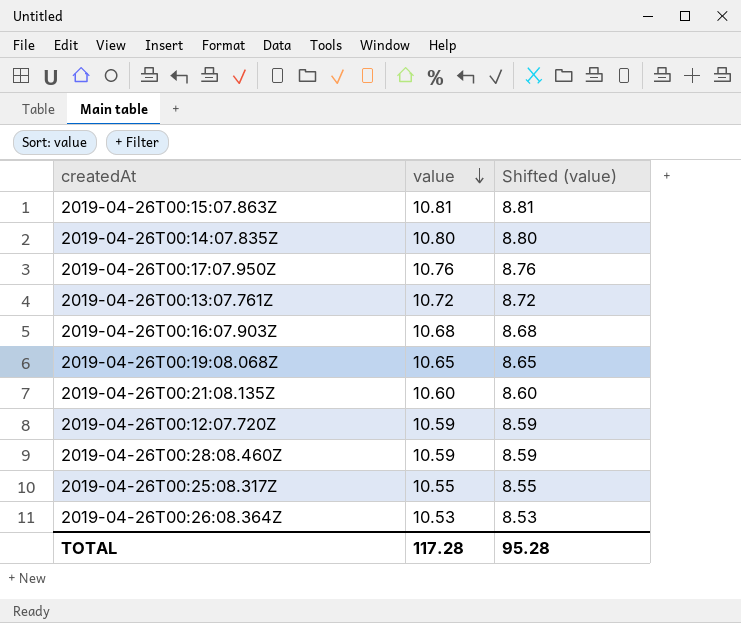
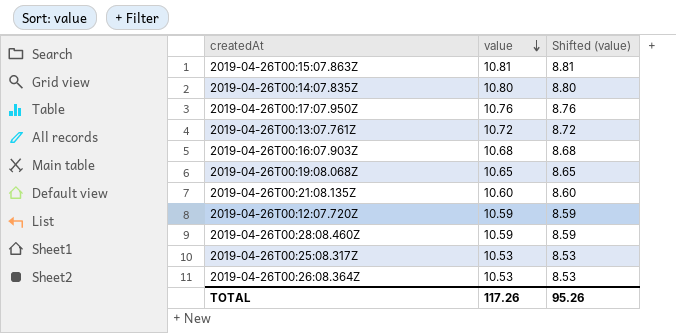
2019-04-26T00:25:08.317Z | value: 10.55 -> 10.53
2019-04-26T00:25:08.317Z | Shifted (value): 8.55 -> 8.53
TOTAL | value: 117.28 -> 117.26
TOTAL | Shifted (value): 95.28 -> 95.26

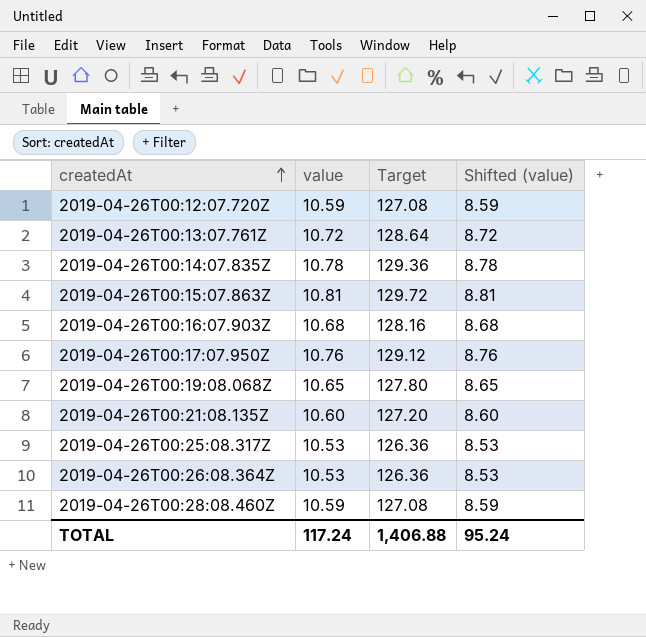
row order: value descending -> createdAt ascending
column Target | formula: none -> [value] * 12
2019-04-26T00:14:07.835Z | value: 10.80 -> 10.78
2019-04-26T00:14:07.835Z | Shifted (value): 8.80 -> 8.78
TOTAL | value: 117.26 -> 117.24
TOTAL | Shifted (value): 95.26 -> 95.24

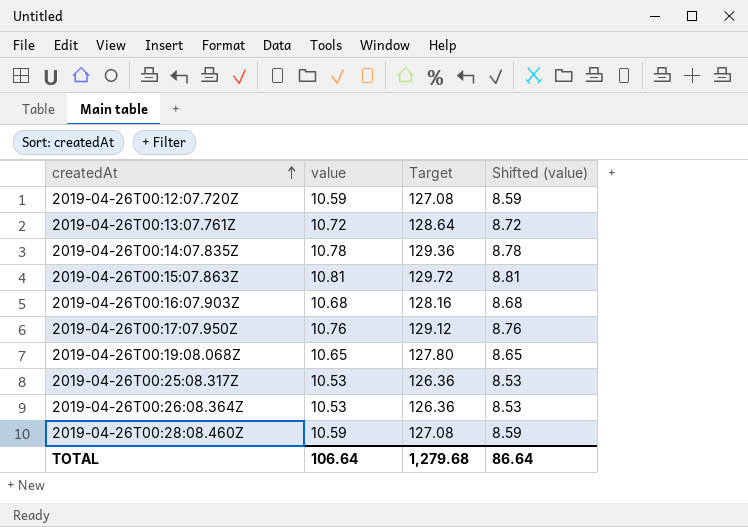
row 2019-04-26T00:21:08.135Z: 10.60 | 127.20 | 8.60 -> none
TOTAL | value: 117.24 -> 106.64
TOTAL | Target: 1,406.88 -> 1,279.68
TOTAL | Shifted (value): 95.24 -> 86.64

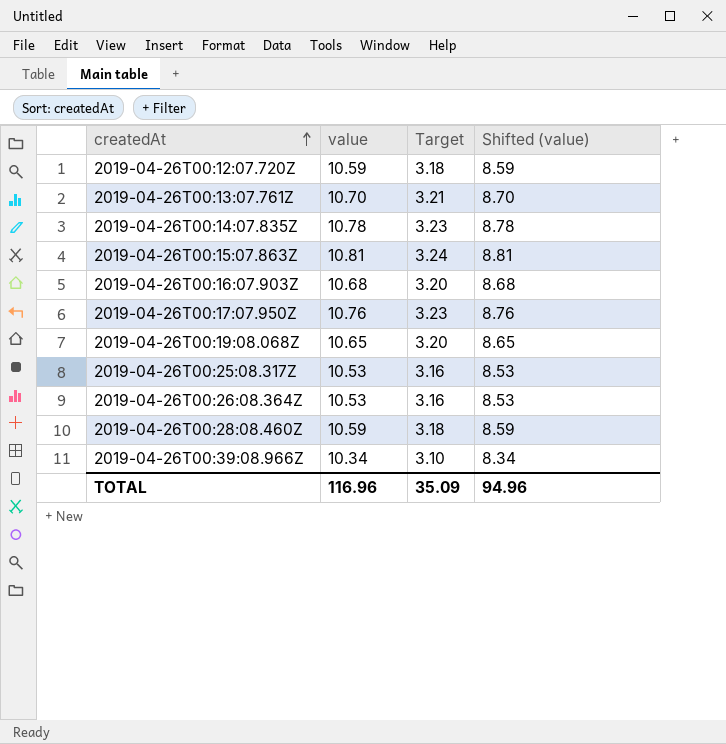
column Target | formula: [value] * 12 -> [value] * 0.3
2019-04-26T00:13:07.761Z | value: 10.72 -> 10.70
2019-04-26T00:13:07.761Z | Shifted (value): 8.72 -> 8.70
row 2019-04-26T00:39:08.966Z: none -> 10.34 | 3.10 | 8.34
TOTAL | value: 106.64 -> 116.96
TOTAL | Target: 1,279.68 -> 35.09
TOTAL | Shifted (value): 86.64 -> 94.96

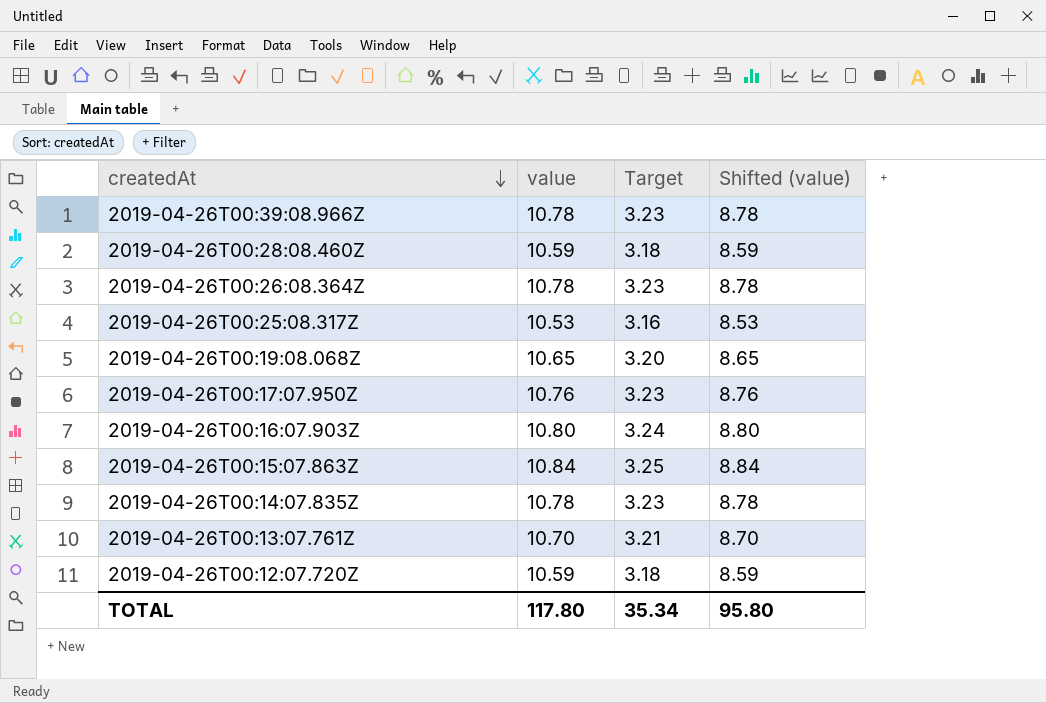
row order: createdAt ascending -> createdAt descending
2019-04-26T00:39:08.966Z | value: 10.34 -> 10.78
2019-04-26T00:39:08.966Z | Target: 3.10 -> 3.23
2019-04-26T00:39:08.966Z | Shifted (value): 8.34 -> 8.78
2019-04-26T00:26:08.364Z | value: 10.53 -> 10.78
2019-04-26T00:26:08.364Z | Target: 3.16 -> 3.23
2019-04-26T00:26:08.364Z | Shifted (value): 8.53 -> 8.78
2019-04-26T00:16:07.903Z | value: 10.68 -> 10.80
2019-04-26T00:16:07.903Z | Target: 3.20 -> 3.24
2019-04-26T00:16:07.903Z | Shifted (value): 8.68 -> 8.80
2019-04-26T00:15:07.863Z | value: 10.81 -> 10.84
2019-04-26T00:15:07.863Z | Target: 3.24 -> 3.25
2019-04-26T00:15:07.863Z | Shifted (value): 8.81 -> 8.84
TOTAL | value: 116.96 -> 117.80
TOTAL | Target: 35.09 -> 35.34
TOTAL | Shifted (value): 94.96 -> 95.80

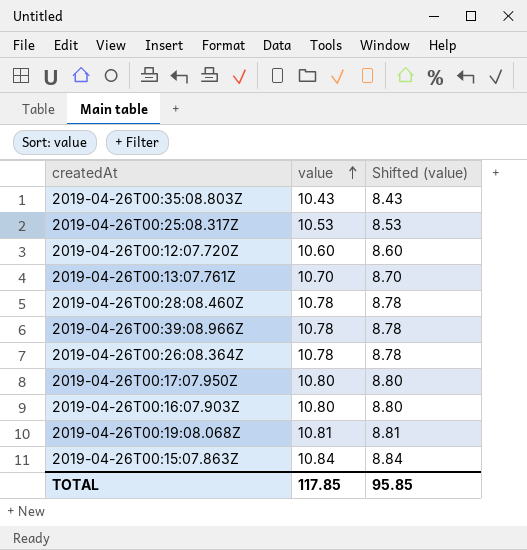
row order: createdAt descending -> value ascending
column Target | formula: [value] * 0.3 -> none
row 2019-04-26T00:14:07.835Z: 10.78 | 3.23 | 8.78 -> none
row 2019-04-26T00:35:08.803Z: none -> 10.43 | 8.43
2019-04-26T00:12:07.720Z | value: 10.59 -> 10.60
2019-04-26T00:12:07.720Z | Shifted (value): 8.59 -> 8.60
2019-04-26T00:28:08.460Z | value: 10.59 -> 10.78
2019-04-26T00:28:08.460Z | Shifted (value): 8.59 -> 8.78
2019-04-26T00:17:07.950Z | value: 10.76 -> 10.80
2019-04-26T00:17:07.950Z | Shifted (value): 8.76 -> 8.80
2019-04-26T00:19:08.068Z | value: 10.65 -> 10.81
2019-04-26T00:19:08.068Z | Shifted (value): 8.65 -> 8.81
TOTAL | value: 117.80 -> 117.85
TOTAL | Shifted (value): 95.80 -> 95.85

